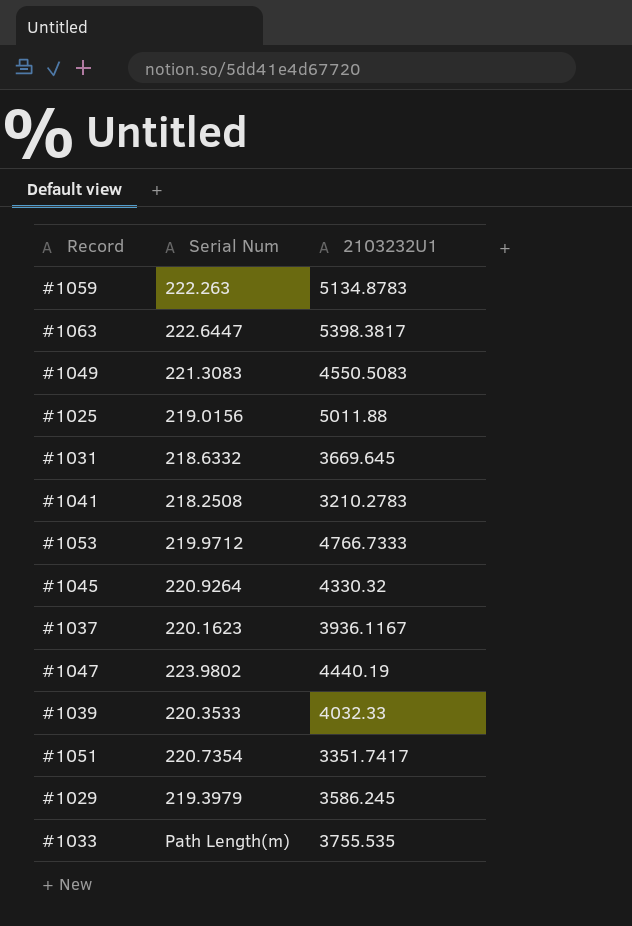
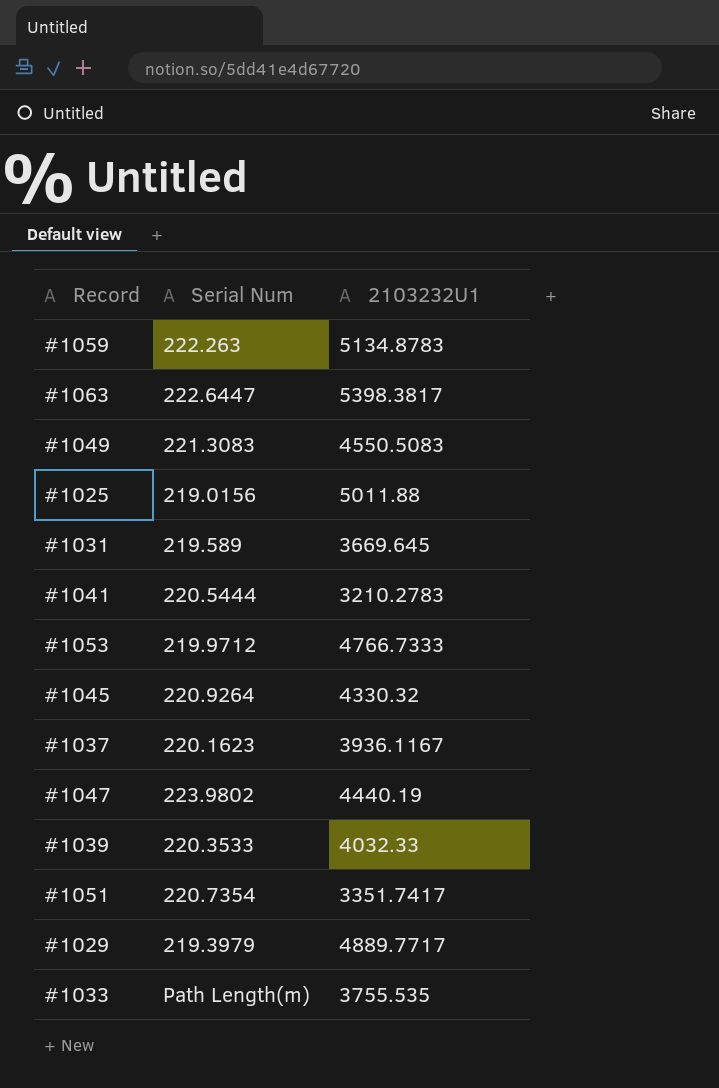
#1031 | Serial Num: 218.6332 -> 219.589
#1041 | Serial Num: 218.2508 -> 220.5444
#1029 | 2103232U1: 3586.245 -> 4889.7717

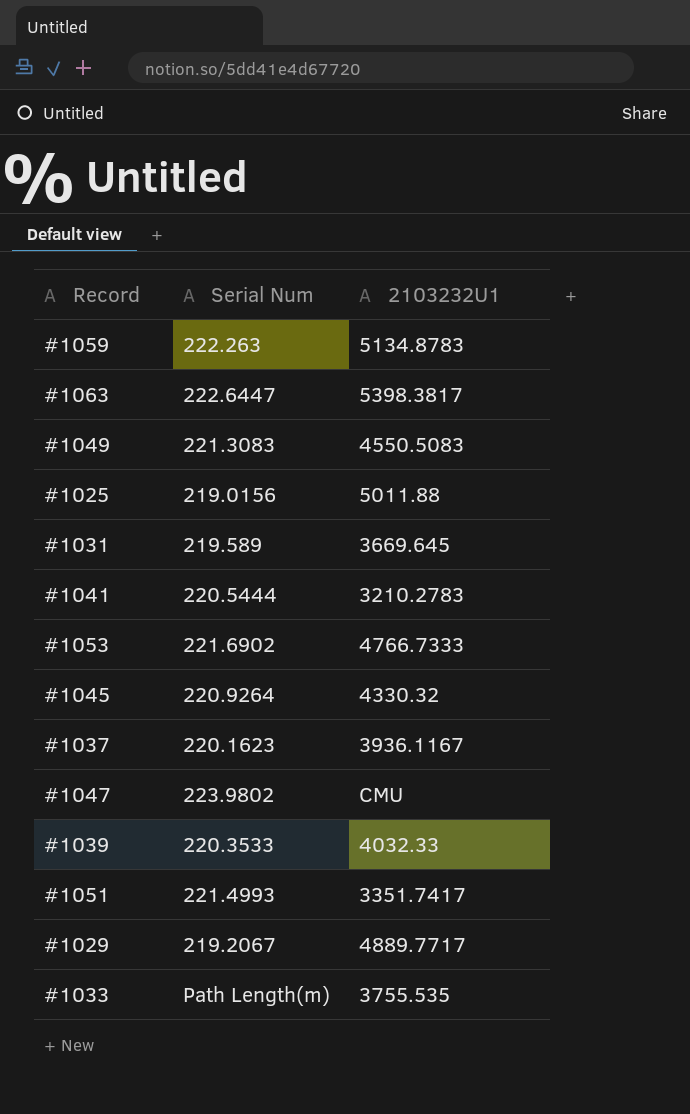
#1053 | Serial Num: 219.9712 -> 221.6902
#1047 | 2103232U1: 4440.19 -> CMU
#1051 | Serial Num: 220.7354 -> 221.4993
#1029 | Serial Num: 219.3979 -> 219.2067

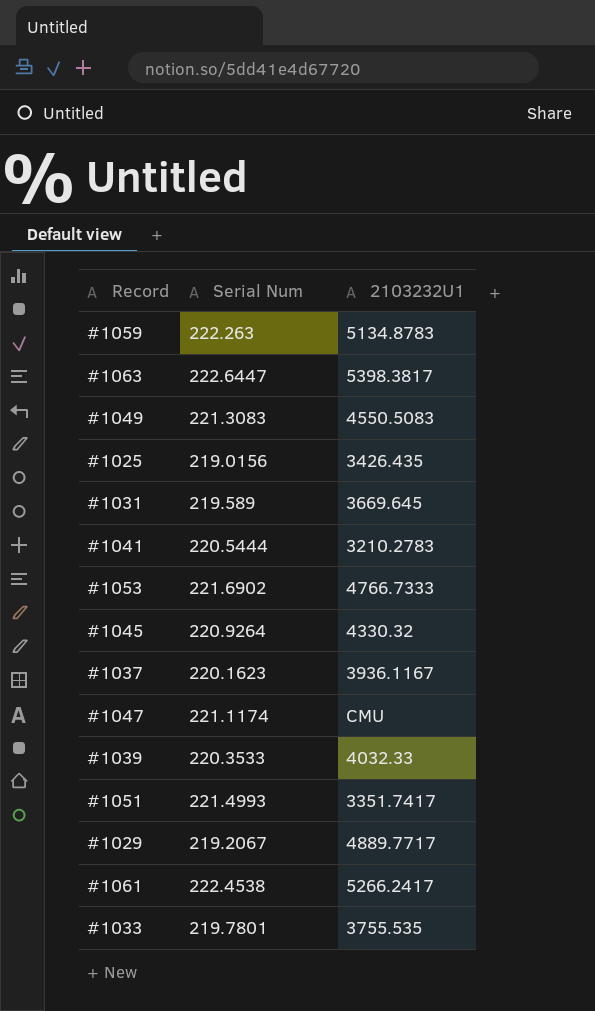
#1025 | 2103232U1: 5011.88 -> 3426.435
#1047 | Serial Num: 223.9802 -> 221.1174
row #1061: none -> 222.4538 | 5266.2417
#1033 | Serial Num: Path Length(m) -> 219.7801

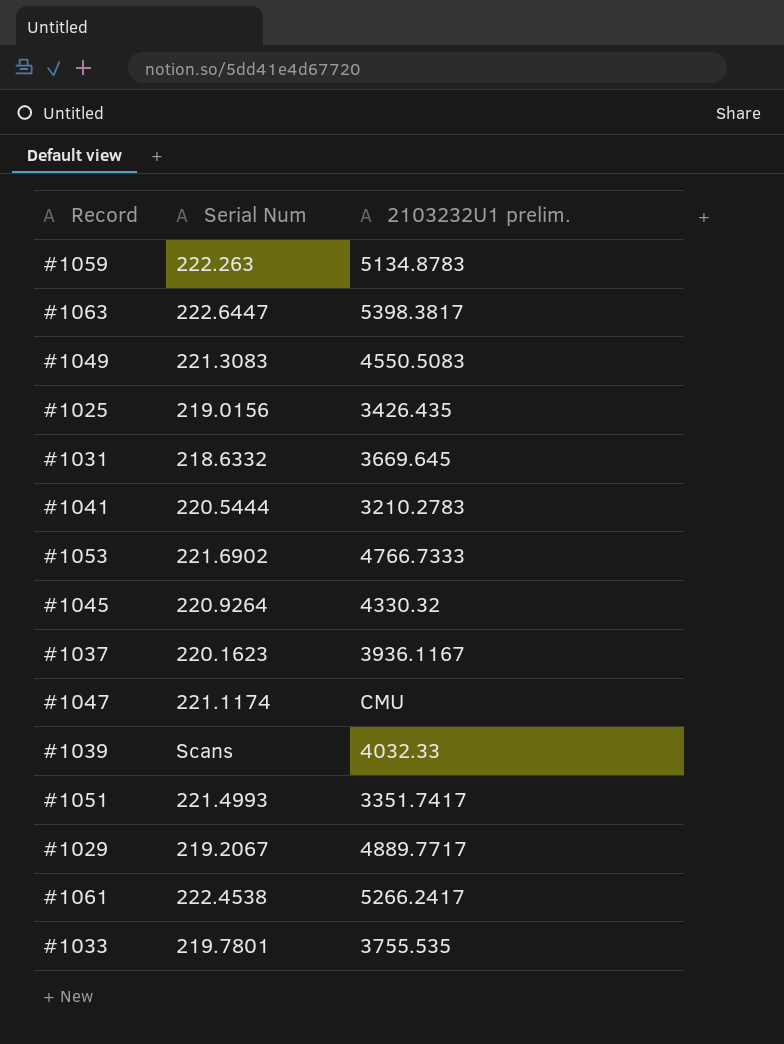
column name: 2103232U1 -> 2103232U1 prelim.
#1031 | Serial Num: 219.589 -> 218.6332
#1039 | Serial Num: 220.3533 -> Scans

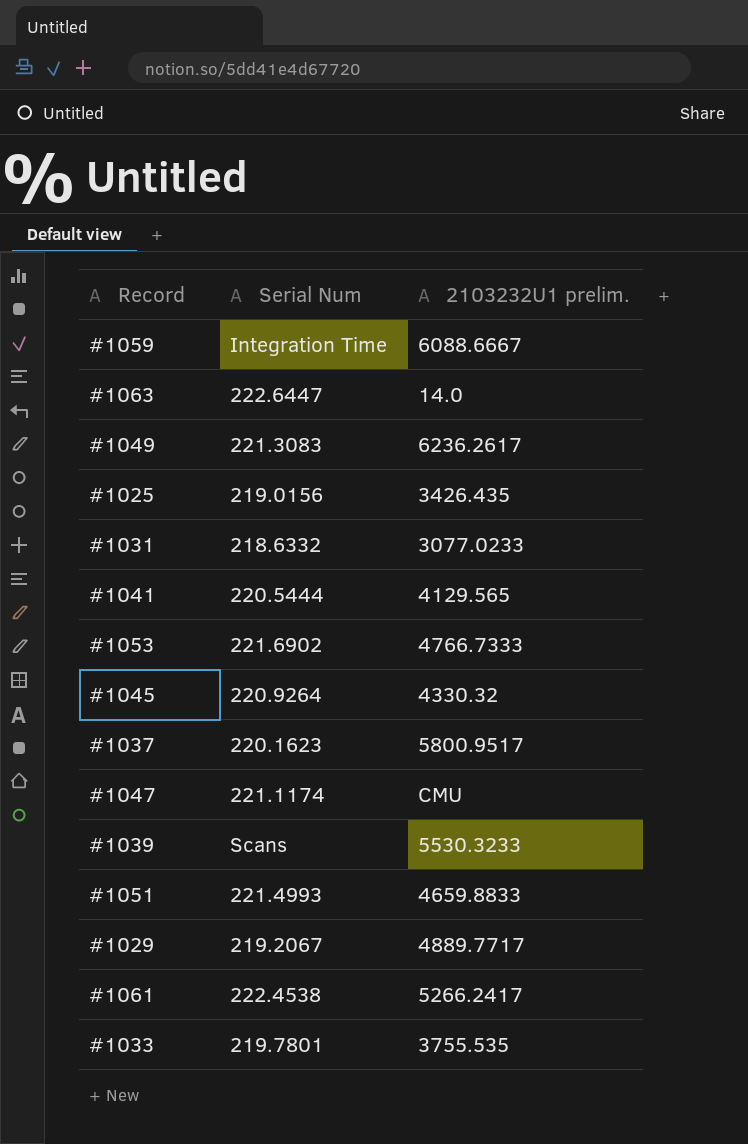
#1059 | Serial Num: 222.263 -> Integration Time
#1059 | 2103232U1 prelim.: 5134.8783 -> 6088.6667
#1063 | 2103232U1 prelim.: 5398.3817 -> 14.0
#1049 | 2103232U1 prelim.: 4550.5083 -> 6236.2617
#1031 | 2103232U1 prelim.: 3669.645 -> 3077.0233
#1041 | 2103232U1 prelim.: 3210.2783 -> 4129.565
#1037 | 2103232U1 prelim.: 3936.1167 -> 5800.9517
#1039 | 2103232U1 prelim.: 4032.33 -> 5530.3233
#1051 | 2103232U1 prelim.: 3351.7417 -> 4659.8833

